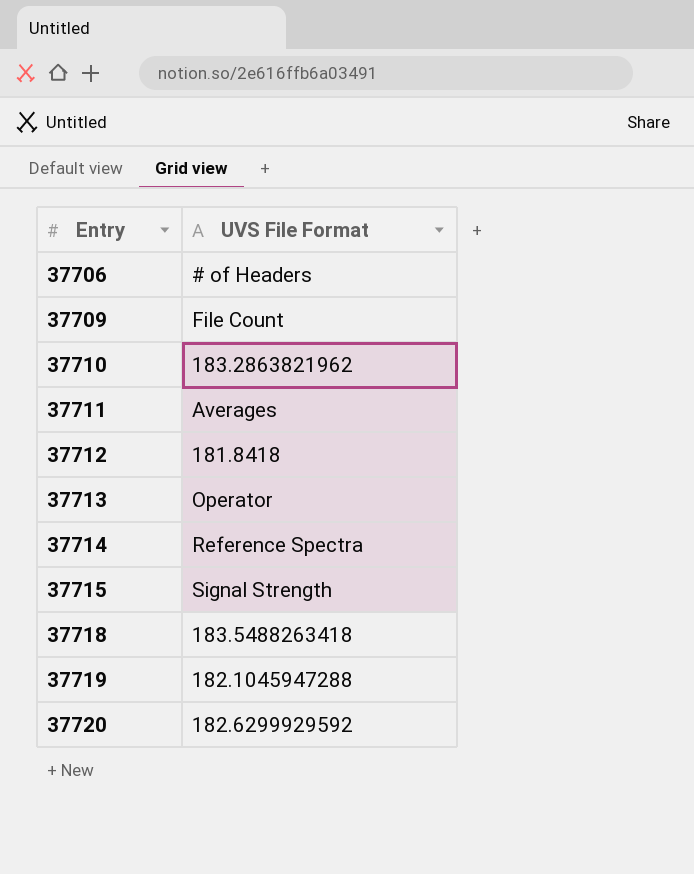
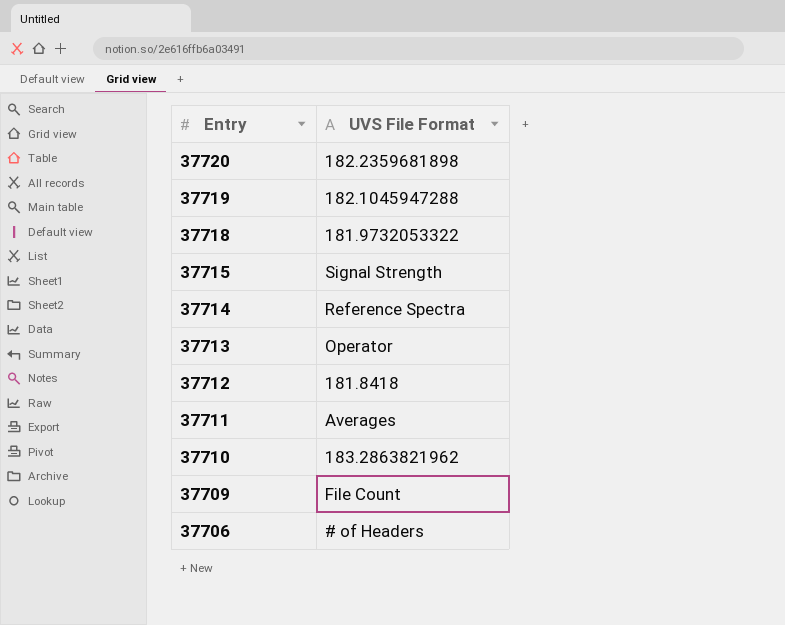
row order: Entry ascending -> Entry descending
37720 | UVS File Format: 182.6299929592 -> 182.2359681898
37718 | UVS File Format: 183.5488263418 -> 181.9732053322

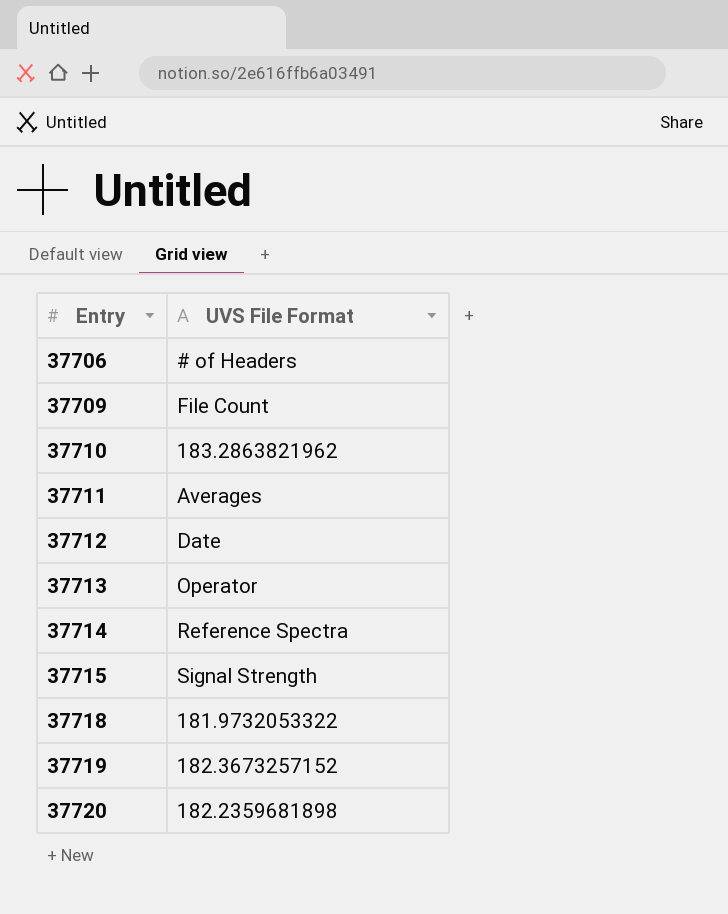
row order: Entry descending -> Entry ascending
37712 | UVS File Format: 181.8418 -> Date
37719 | UVS File Format: 182.1045947288 -> 182.3673257152

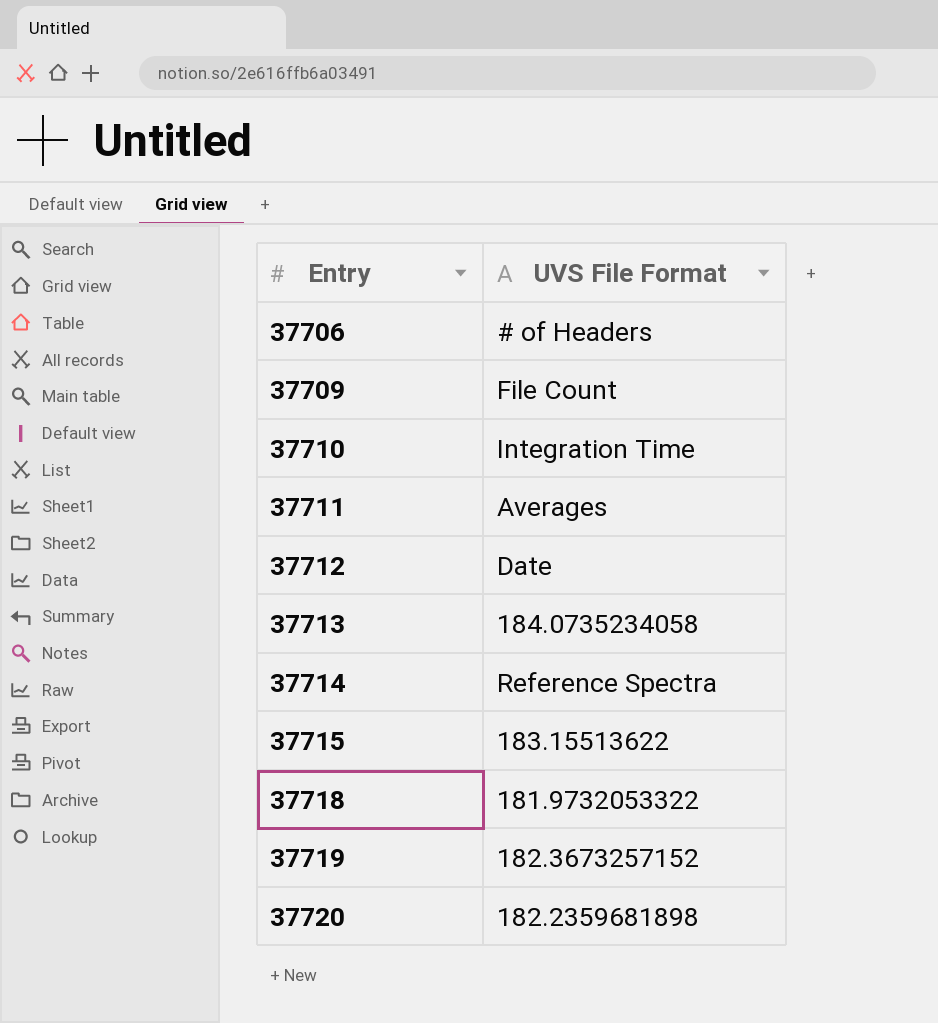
37710 | UVS File Format: 183.2863821962 -> Integration Time
37713 | UVS File Format: Operator -> 184.0735234058
37715 | UVS File Format: Signal Strength -> 183.15513622

